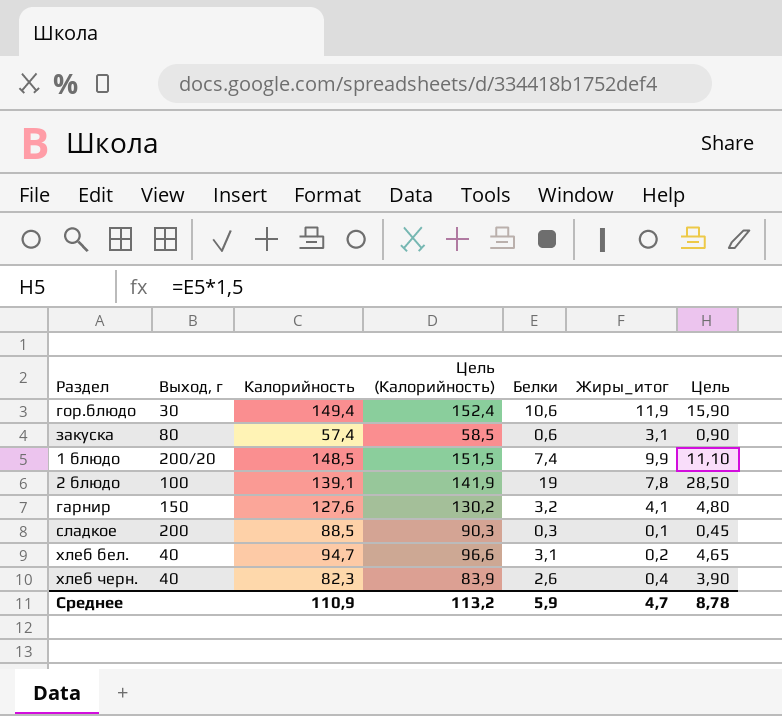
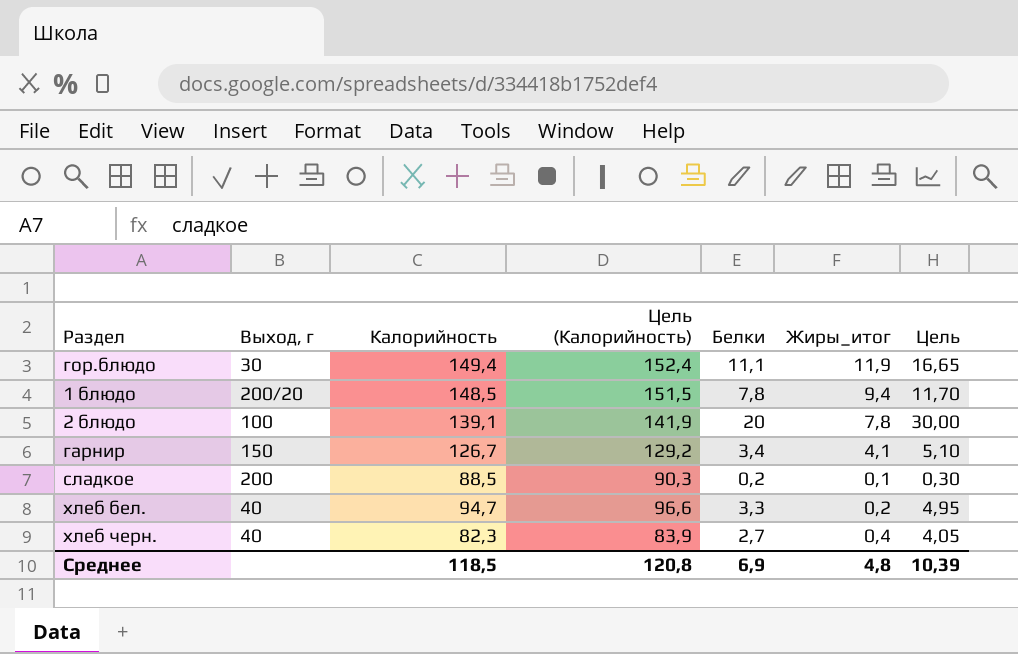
row закуска: 80 | 57,4 | 58,5 | 0,6 | 3,1 | 0,90 -> none
гор.блюдо | Белки: 10,6 -> 11,1
гор.блюдо | Цель: 15,90 -> 16,65
1 блюдо | Белки: 7,4 -> 7,8
1 блюдо | Жиры_итог: 9,9 -> 9,4
1 блюдо | Цель: 11,10 -> 11,70
2 блюдо | Белки: 19 -> 20
2 блюдо | Цель: 28,50 -> 30,00
гарнир | Калорийность: 127,6 -> 126,7
гарнир | Цель (Калорийность): 130,2 -> 129,2
гарнир | Белки: 3,2 -> 3,4
гарнир | Цель: 4,80 -> 5,10
сладкое | Белки: 0,3 -> 0,2
сладкое | Цель: 0,45 -> 0,30
хлеб бел. | Белки: 3,1 -> 3,3
хлеб бел. | Цель: 4,65 -> 4,95
хлеб черн. | Белки: 2,6 -> 2,7
хлеб черн. | Цель: 3,90 -> 4,05
Среднее | Калорийность: 110,9 -> 118,5
Среднее | Цель (Калорийность): 113,2 -> 120,8
Среднее | Белки: 5,9 -> 6,9
Среднее | Жиры_итог: 4,7 -> 4,8
Среднее | Цель: 8,78 -> 10,39

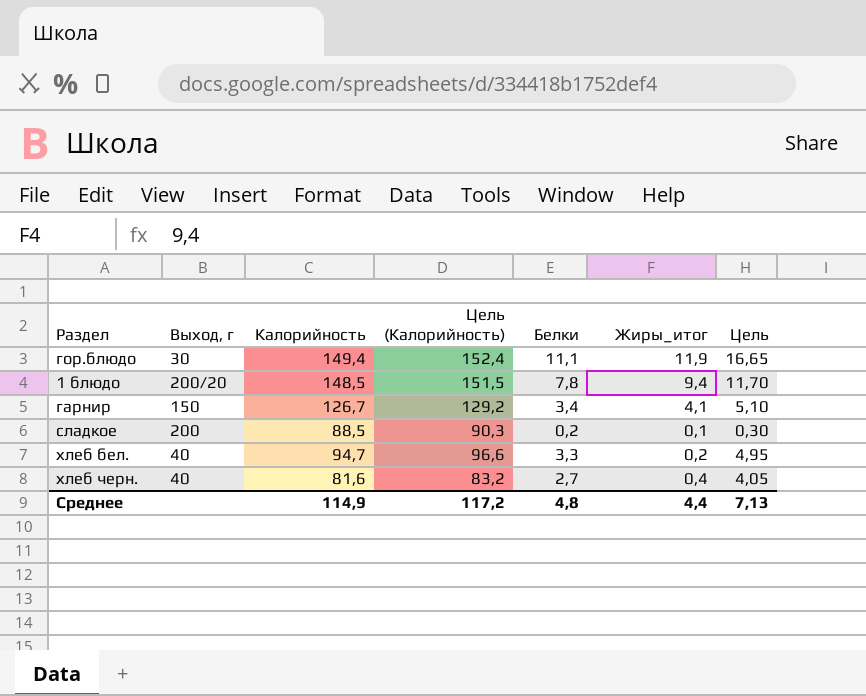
row 2 блюдо: 100 | 139,1 | 141,9 | 20 | 7,8 | 30,00 -> none
хлеб черн. | Калорийность: 82,3 -> 81,6
хлеб черн. | Цель (Калорийность): 83,9 -> 83,2
Среднее | Калорийность: 118,5 -> 114,9
Среднее | Цель (Калорийность): 120,8 -> 117,2
Среднее | Белки: 6,9 -> 4,8
Среднее | Жиры_итог: 4,8 -> 4,4
Среднее | Цель: 10,39 -> 7,13

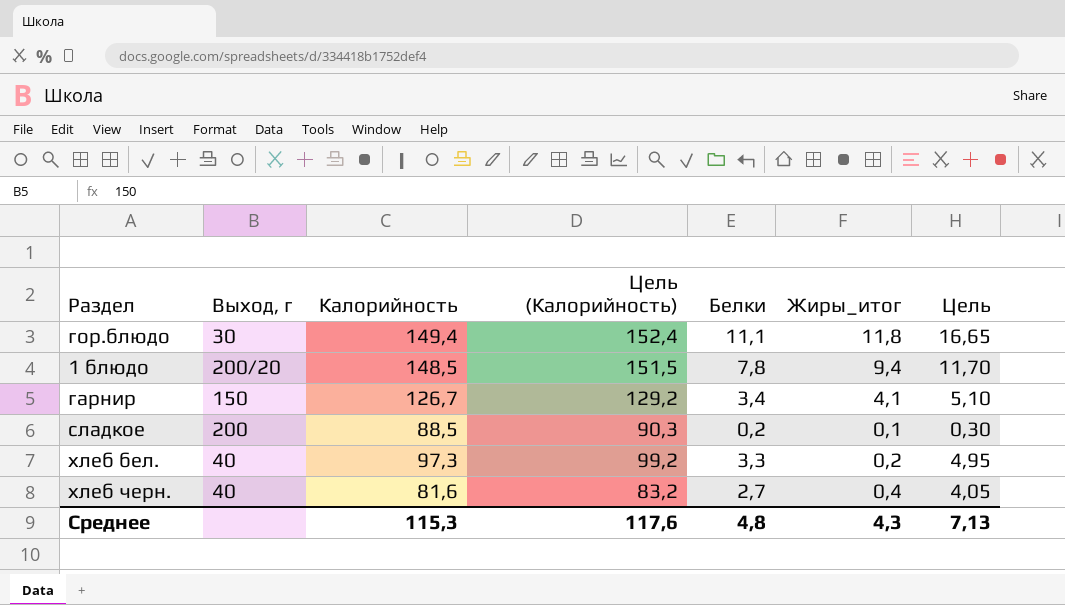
гор.блюдо | Жиры_итог: 11,9 -> 11,8
хлеб бел. | Калорийность: 94,7 -> 97,3
хлеб бел. | Цель (Калорийность): 96,6 -> 99,2
Среднее | Калорийность: 114,9 -> 115,3
Среднее | Цель (Калорийность): 117,2 -> 117,6
Среднее | Жиры_итог: 4,4 -> 4,3

